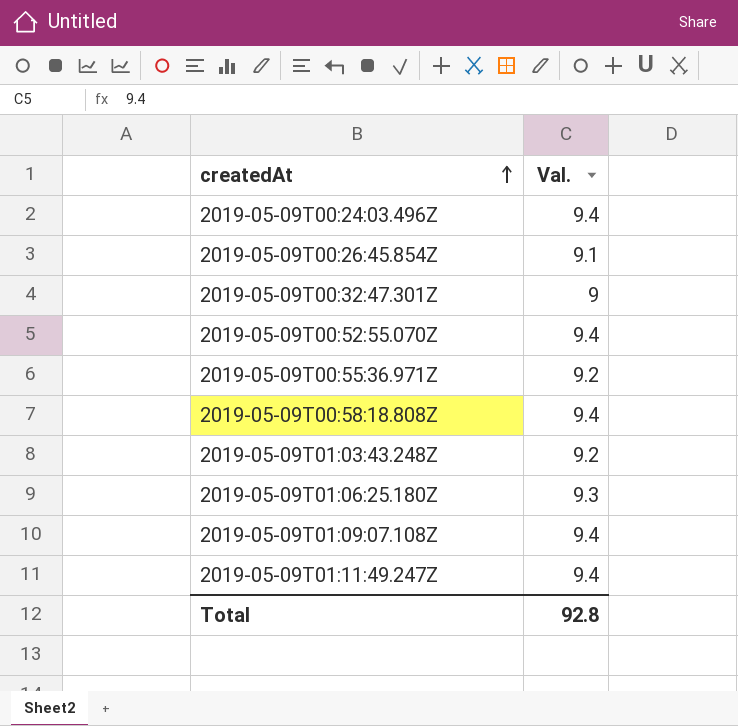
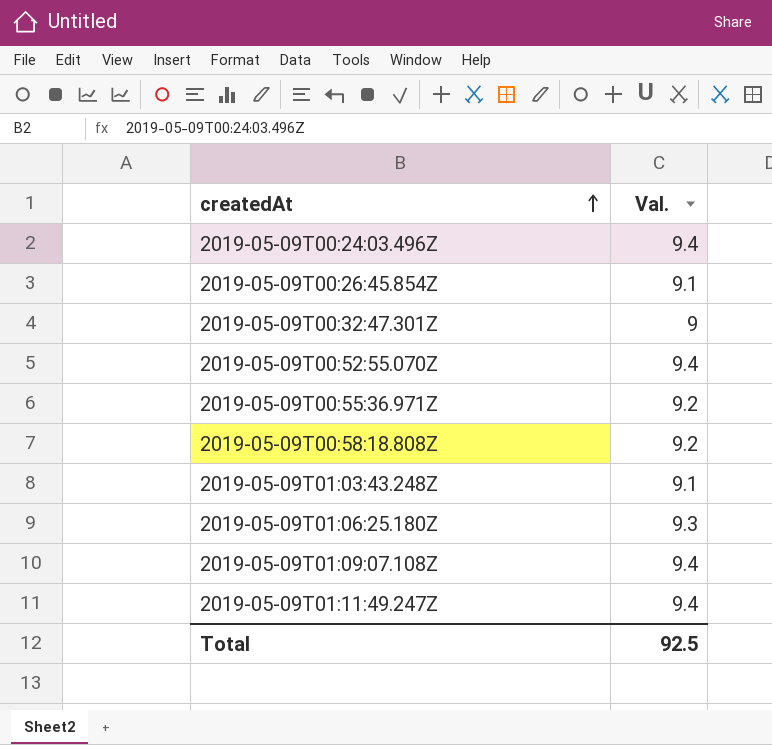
2019-05-09T00:58:18.808Z | Val.: 9.4 -> 9.2
2019-05-09T01:03:43.248Z | Val.: 9.2 -> 9.1
Total | Val.: 92.8 -> 92.5

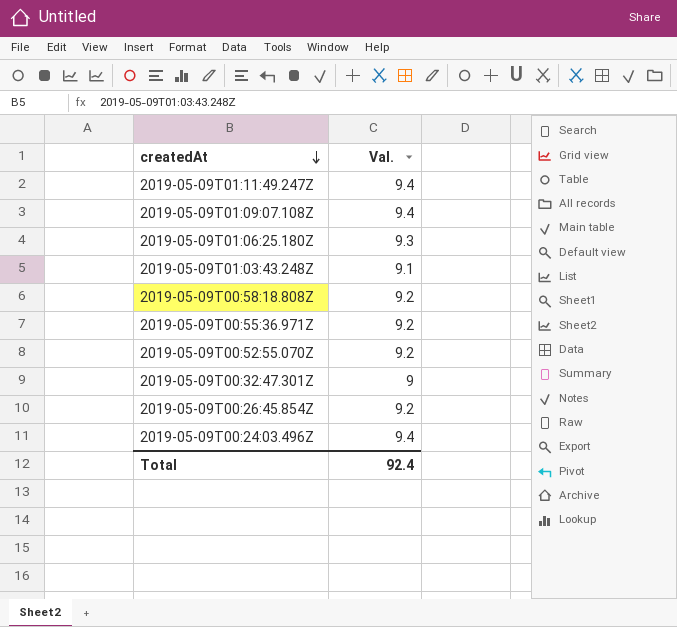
row order: createdAt ascending -> createdAt descending
2019-05-09T00:52:55.070Z | Val.: 9.4 -> 9.2
2019-05-09T00:26:45.854Z | Val.: 9.1 -> 9.2
Total | Val.: 92.5 -> 92.4

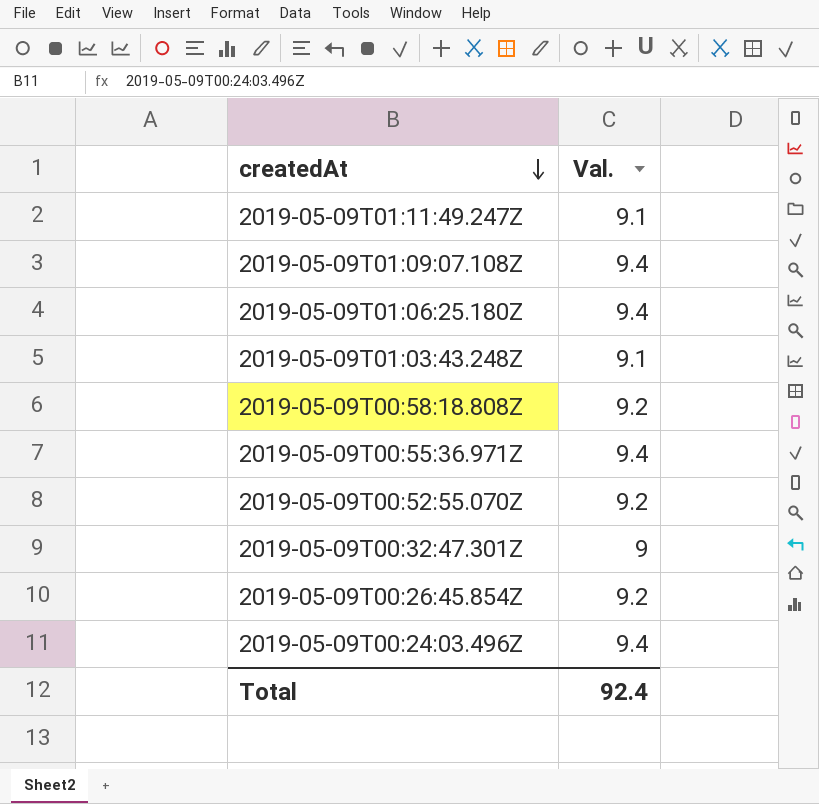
2019-05-09T01:11:49.247Z | Val.: 9.4 -> 9.1
2019-05-09T01:06:25.180Z | Val.: 9.3 -> 9.4
2019-05-09T00:55:36.971Z | Val.: 9.2 -> 9.4

